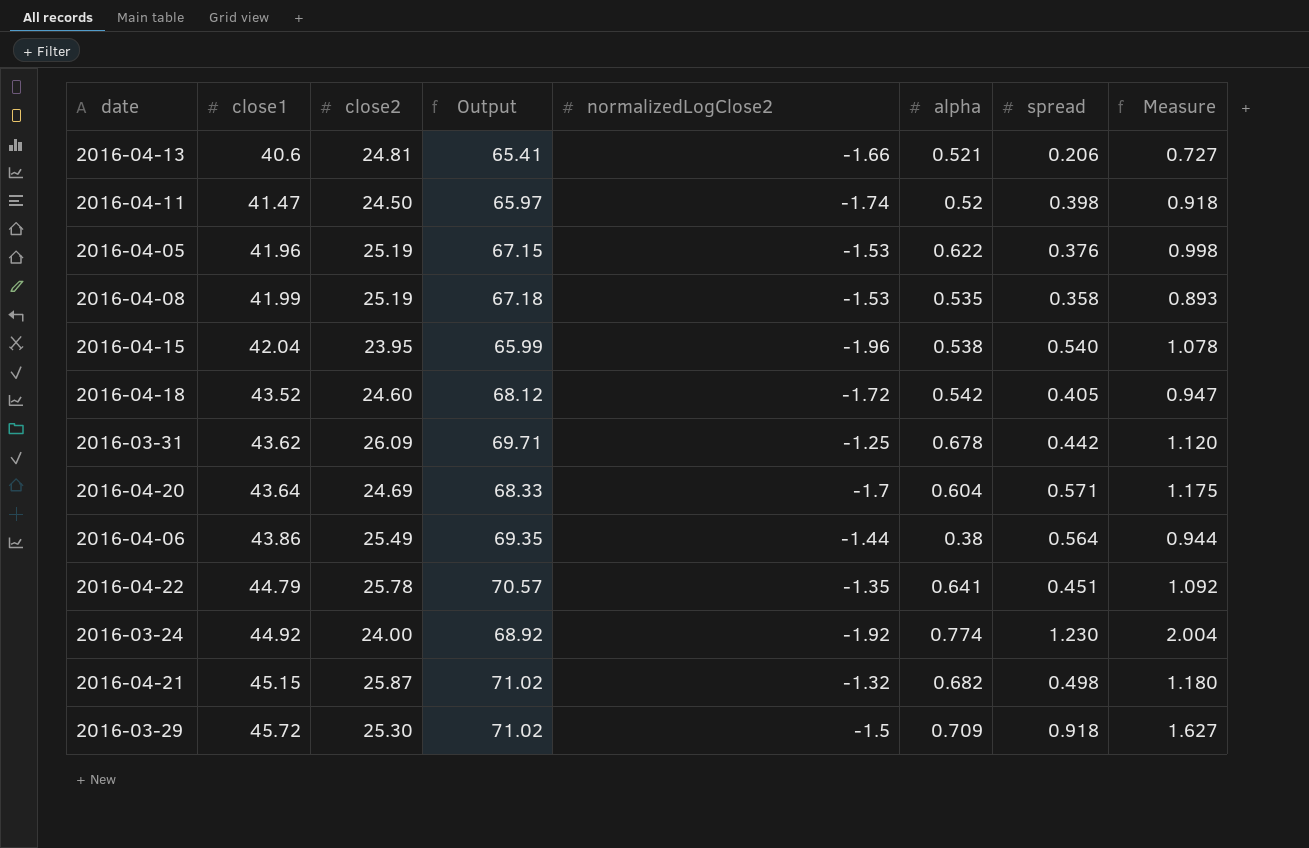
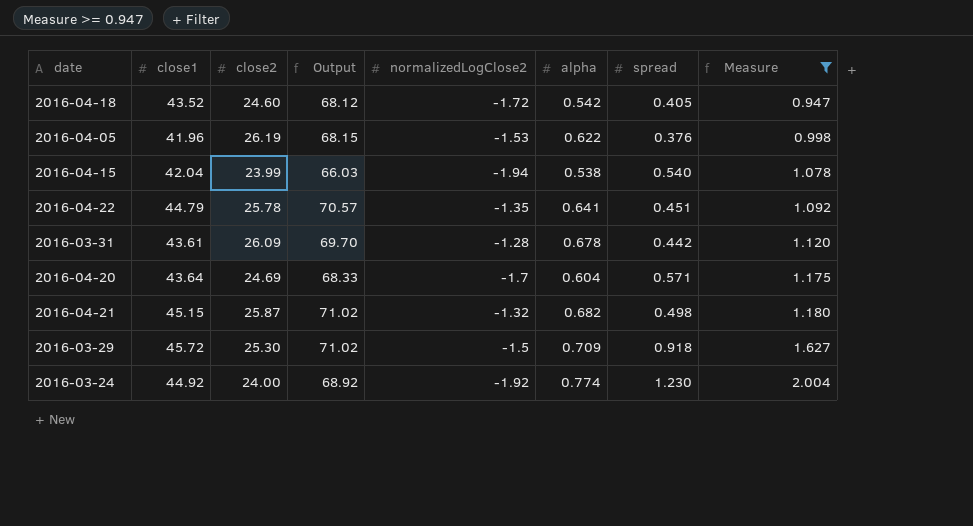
filter: none -> Measure >= 0.947
row order: close1 ascending -> Measure ascending
2016-04-05 | close2: 25.19 -> 26.19
2016-04-05 | Output: 67.15 -> 68.15
2016-04-15 | close2: 23.95 -> 23.99
2016-04-15 | Output: 65.99 -> 66.03
2016-04-15 | normalizedLogClose2: -1.96 -> -1.94
2016-03-31 | close1: 43.62 -> 43.61
2016-03-31 | Output: 69.71 -> 69.70
2016-03-31 | normalizedLogClose2: -1.25 -> -1.28

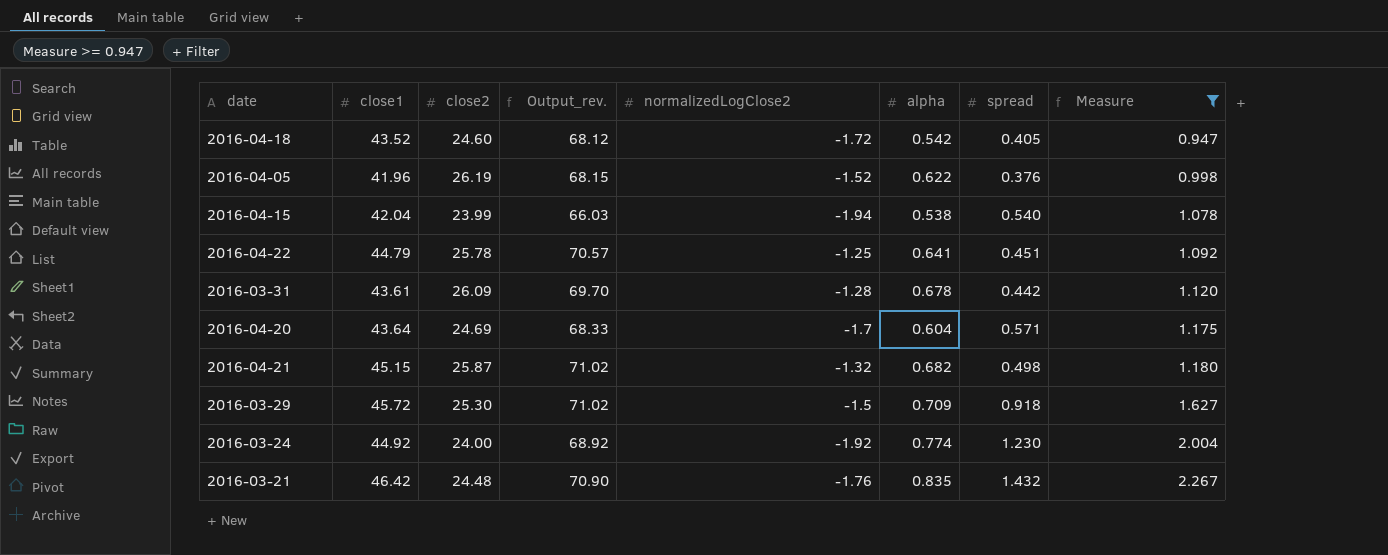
column name: Output -> Output_rev.
2016-04-05 | normalizedLogClose2: -1.53 -> -1.52
2016-04-22 | normalizedLogClose2: -1.35 -> -1.25
row 2016-03-21: none -> 46.42 | 24.48 | 70.90 | -1.76 | 0.835 | 1.432 | 2.267

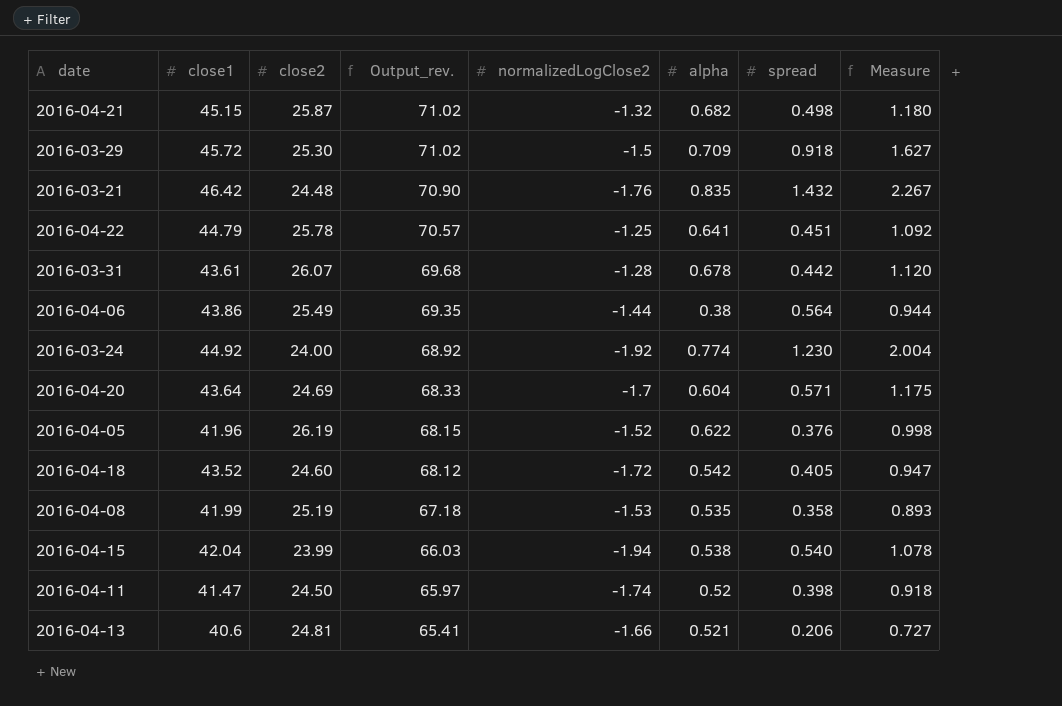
filter: Measure >= 0.947 -> none
row order: Measure ascending -> Output_rev. descending
2016-03-31 | close2: 26.09 -> 26.07
2016-03-31 | Output_rev.: 69.70 -> 69.68

